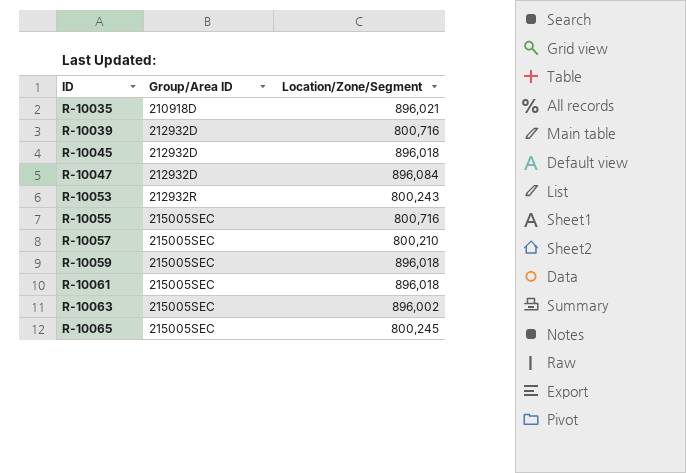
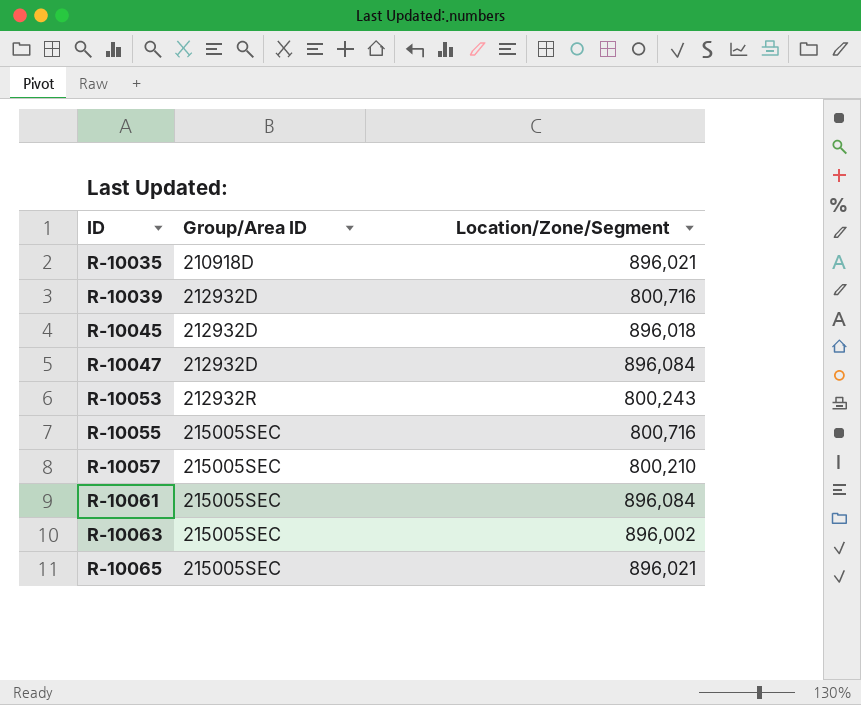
row R-10059: 215005SEC | 896,018 -> none
R-10061 | Location/Zone/Segment: 896,018 -> 896,084
R-10065 | Location/Zone/Segment: 800,245 -> 896,021

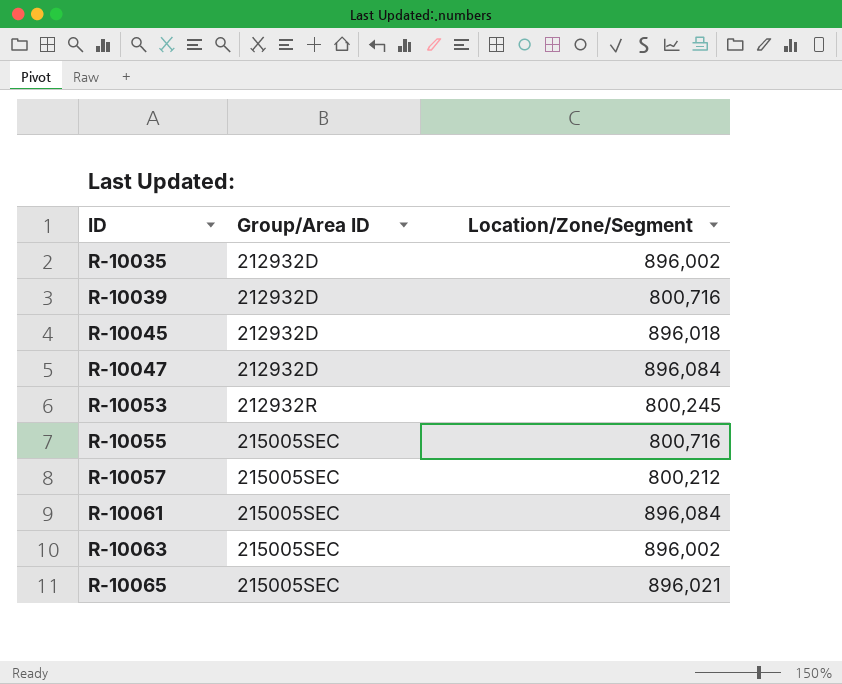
R-10035 | Group/Area ID: 210918D -> 212932D
R-10035 | Location/Zone/Segment: 896,021 -> 896,002
R-10053 | Location/Zone/Segment: 800,243 -> 800,245
R-10057 | Location/Zone/Segment: 800,210 -> 800,212

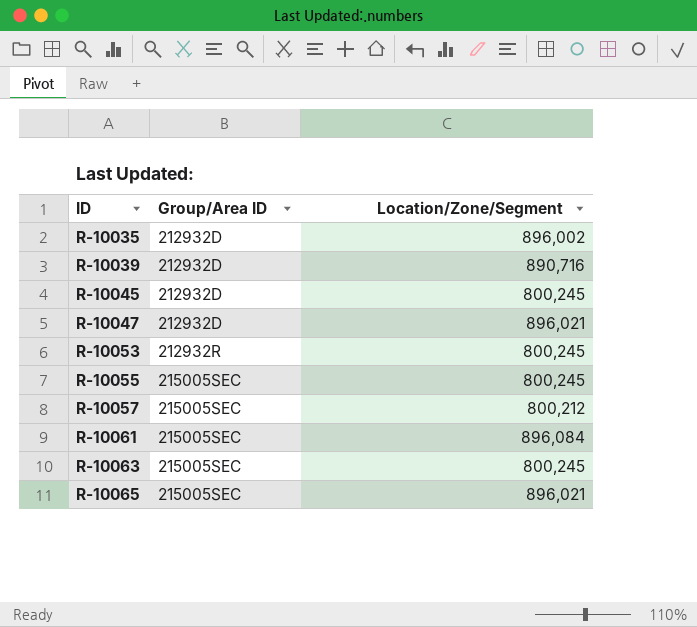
R-10039 | Location/Zone/Segment: 800,716 -> 890,716
R-10045 | Location/Zone/Segment: 896,018 -> 800,245
R-10047 | Location/Zone/Segment: 896,084 -> 896,021
R-10055 | Location/Zone/Segment: 800,716 -> 800,245
R-10063 | Location/Zone/Segment: 896,002 -> 800,245

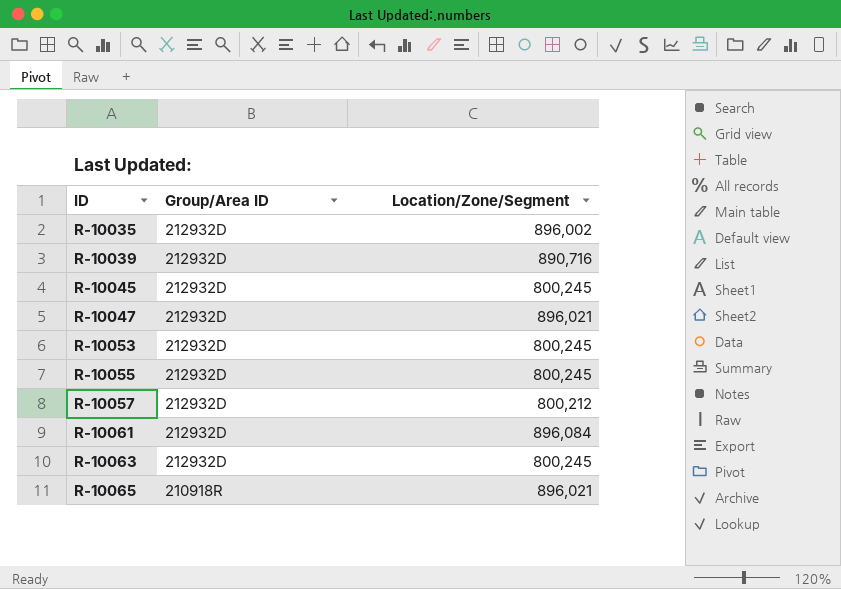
R-10053 | Group/Area ID: 212932R -> 212932D
R-10055 | Group/Area ID: 215005SEC -> 212932D
R-10057 | Group/Area ID: 215005SEC -> 212932D
R-10061 | Group/Area ID: 215005SEC -> 212932D
R-10063 | Group/Area ID: 215005SEC -> 212932D
R-10065 | Group/Area ID: 215005SEC -> 210918R

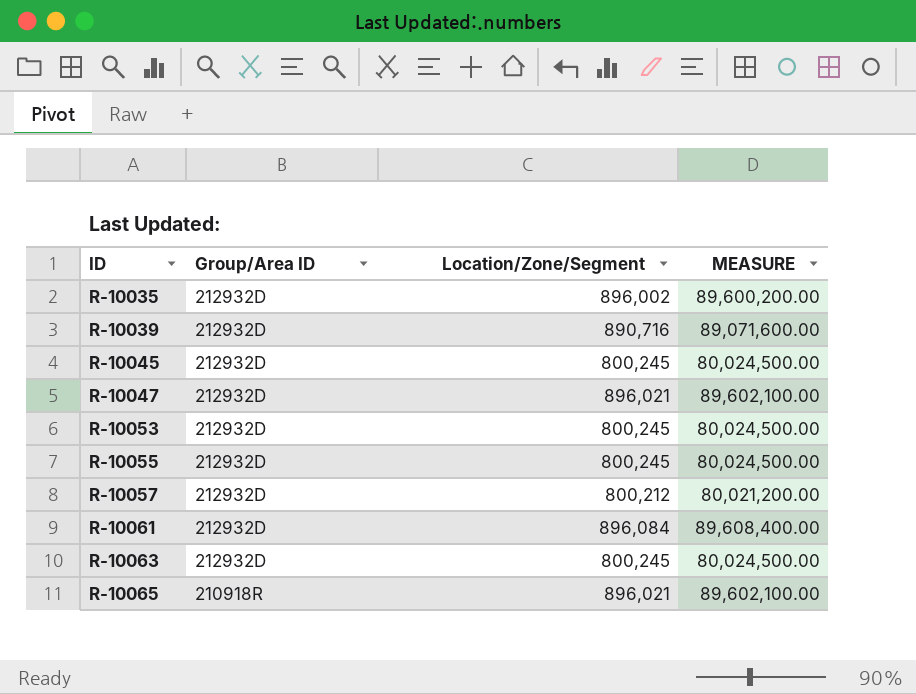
column MEASURE | formula: none -> [Location/Zone/Segment] * 100

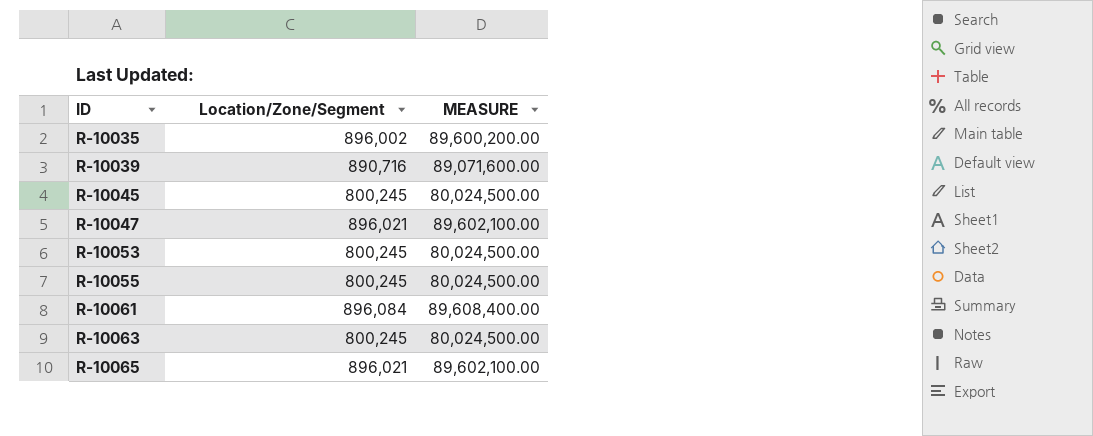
column Group/Area ID | position: 2 -> none
row R-10057: 212932D | 800,212 | 80,021,200.00 -> none

